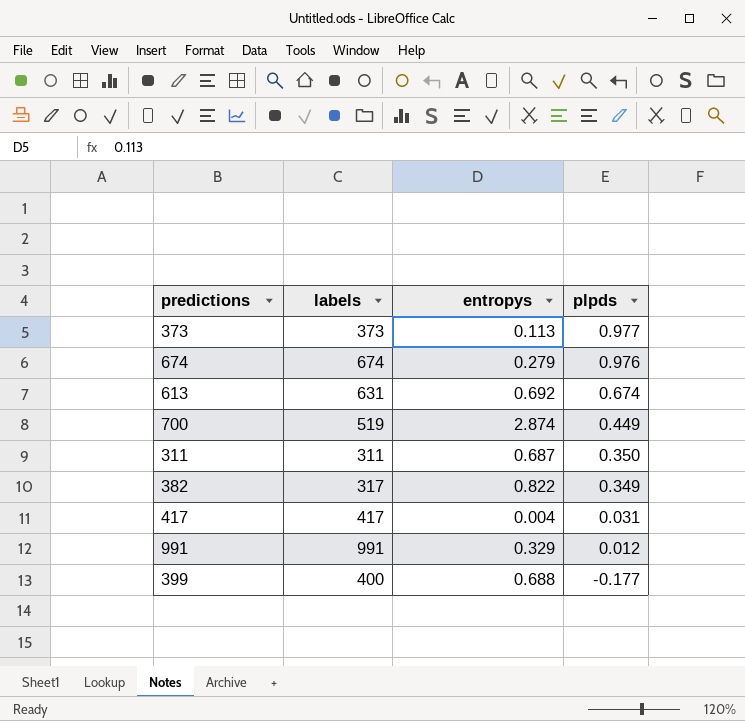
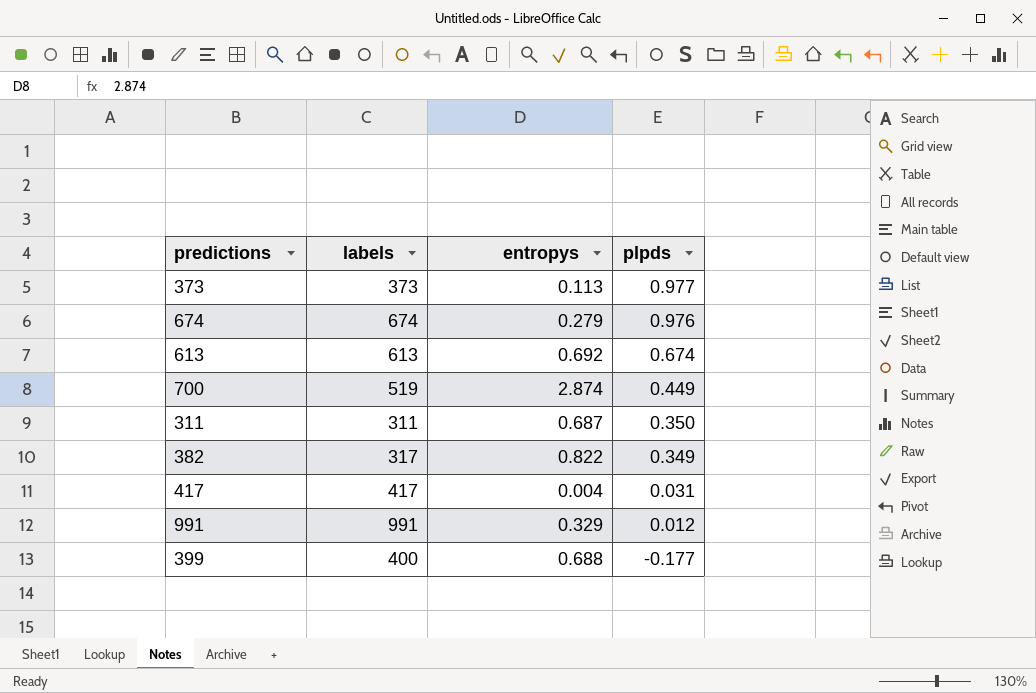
613 | labels: 631 -> 613

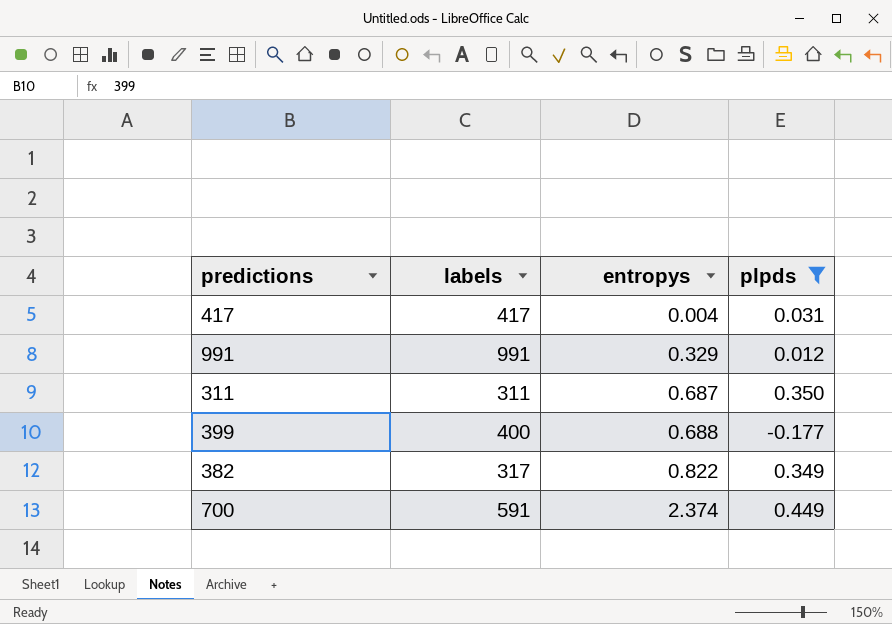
filter: none -> plpds <= 0.449
row order: plpds descending -> entropys ascending
700 | labels: 519 -> 591
700 | entropys: 2.874 -> 2.374

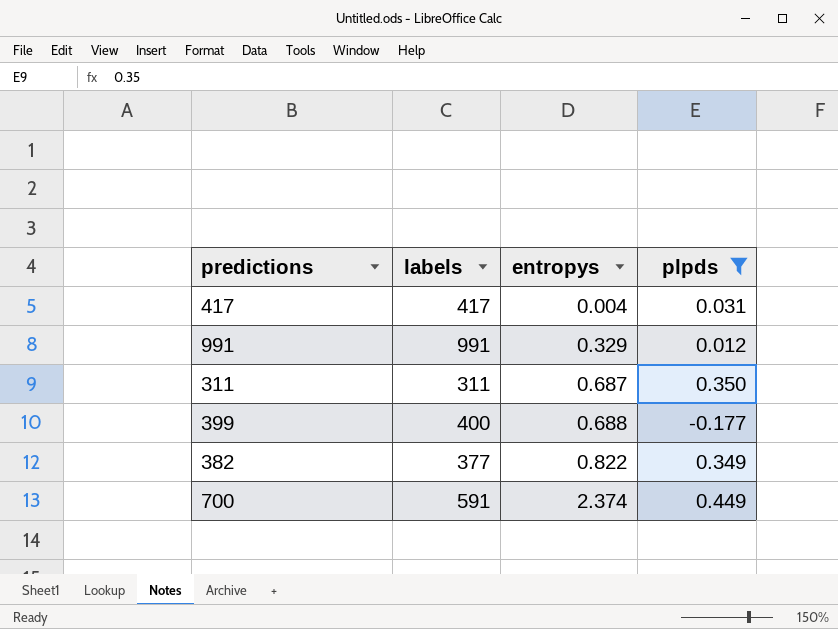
382 | labels: 317 -> 377

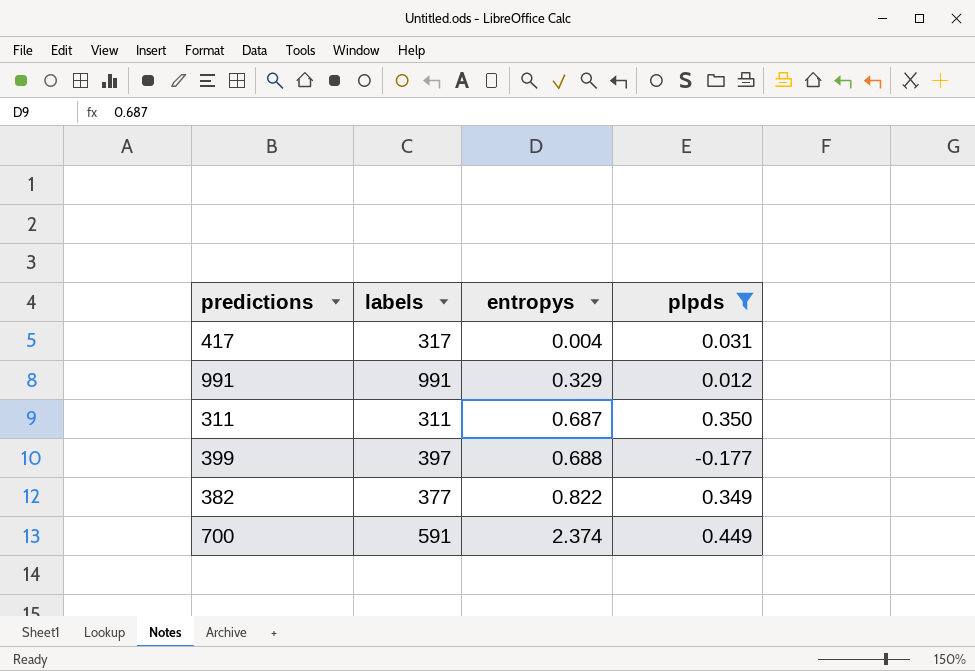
417 | labels: 417 -> 317
399 | labels: 400 -> 397

